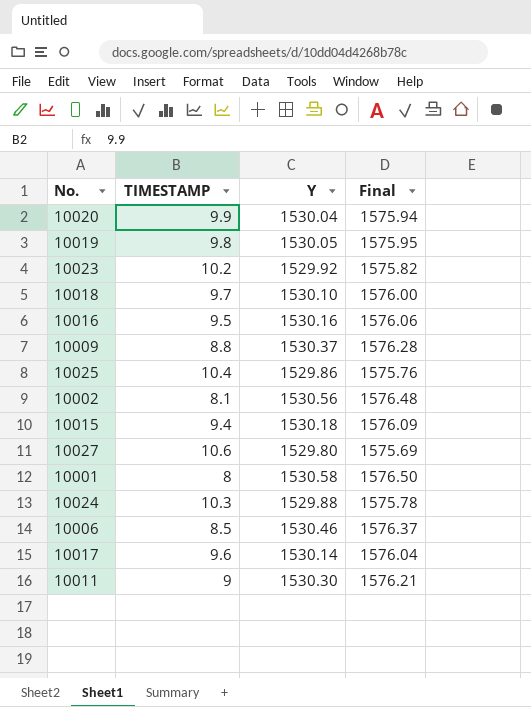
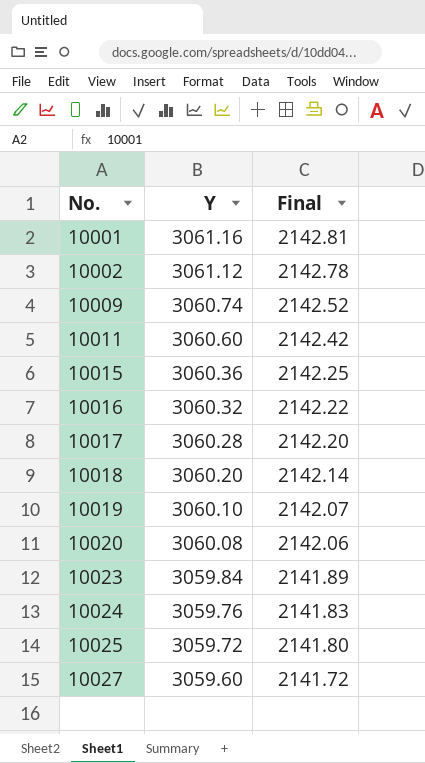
row order: none -> No. ascending
column TIMESTAMP | position: 2 -> none
column Final | formula: [Y] * 1.03 -> [Y] * 0.7
row 10006: 8.5 | 1530.46 | 1576.37 -> none
10001 | Y: 1530.58 -> 3061.16
10002 | Y: 1530.56 -> 3061.12
10009 | Y: 1530.37 -> 3060.74
10011 | Y: 1530.30 -> 3060.60
10015 | Y: 1530.18 -> 3060.36
10016 | Y: 1530.16 -> 3060.32
10017 | Y: 1530.14 -> 3060.28
10018 | Y: 1530.10 -> 3060.20
10019 | Y: 1530.05 -> 3060.10
10020 | Y: 1530.04 -> 3060.08
10023 | Y: 1529.92 -> 3059.84
10024 | Y: 1529.88 -> 3059.76
10025 | Y: 1529.86 -> 3059.72
10027 | Y: 1529.80 -> 3059.60

